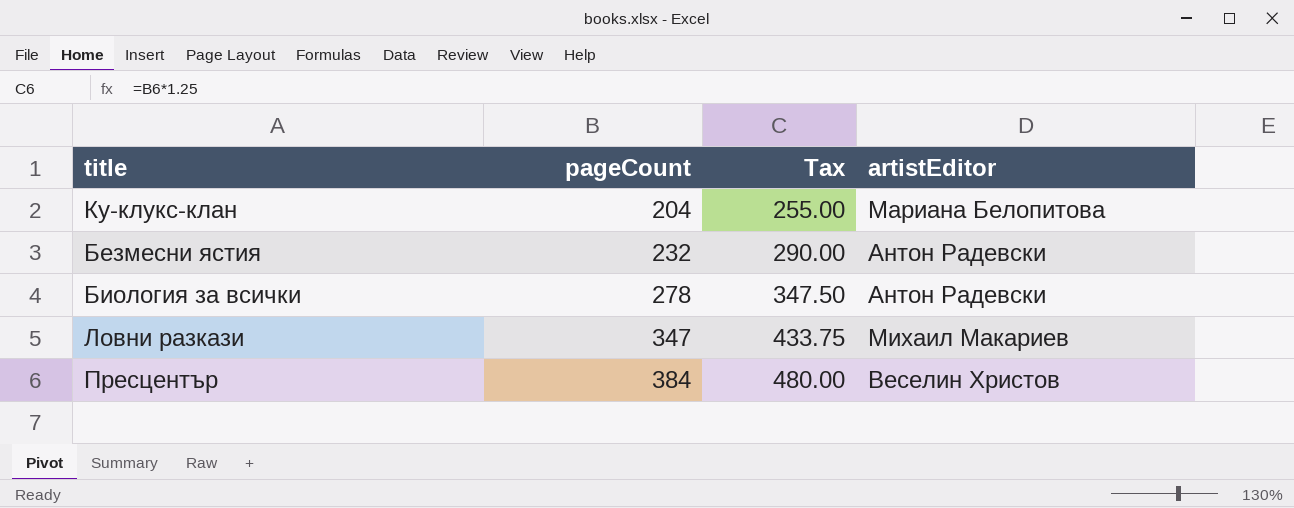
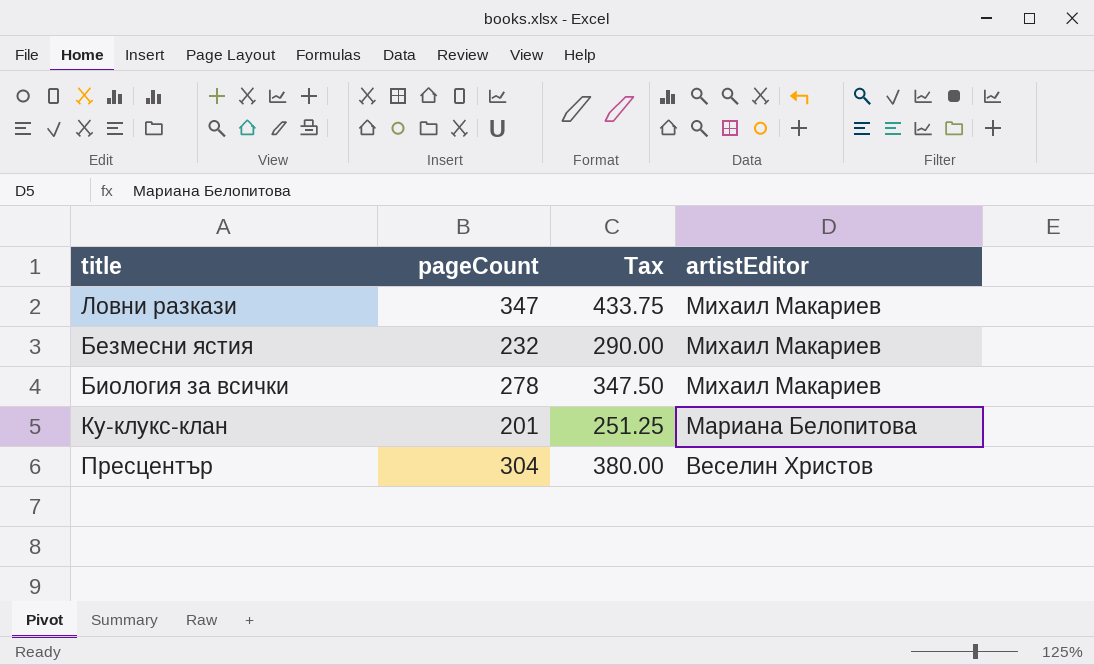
row order: pageCount ascending -> artistEditor descending
Безмесни ястия | artistEditor: Антон Радевски -> Михаил Макариев
Биология за всички | artistEditor: Антон Радевски -> Михаил Макариев
Ку-клукс-клан | pageCount: 204 -> 201
Ку-клукс-клан | Tax: 255.00 -> 251.25
Пресцентър | pageCount: 384 -> 304
Пресцентър | Tax: 480.00 -> 380.00

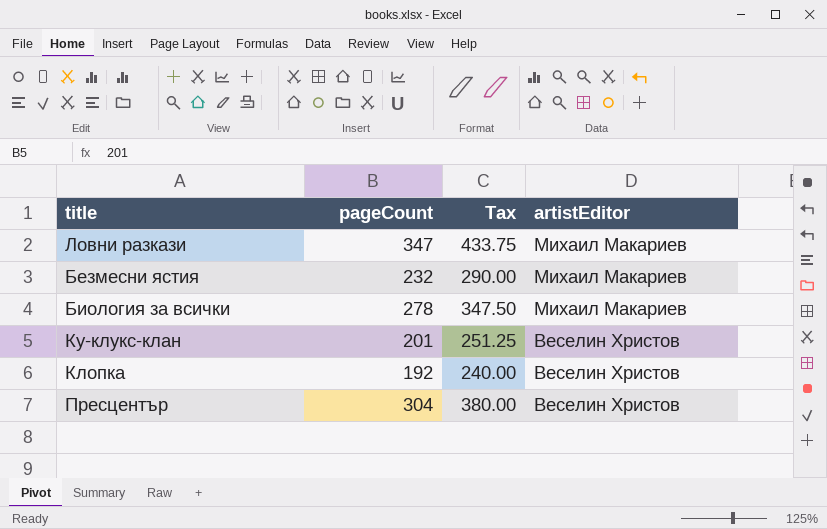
Ку-клукс-клан | artistEditor: Мариана Белопитова -> Веселин Христов
row Клопка: none -> 192 | 240.00 | Веселин Христов

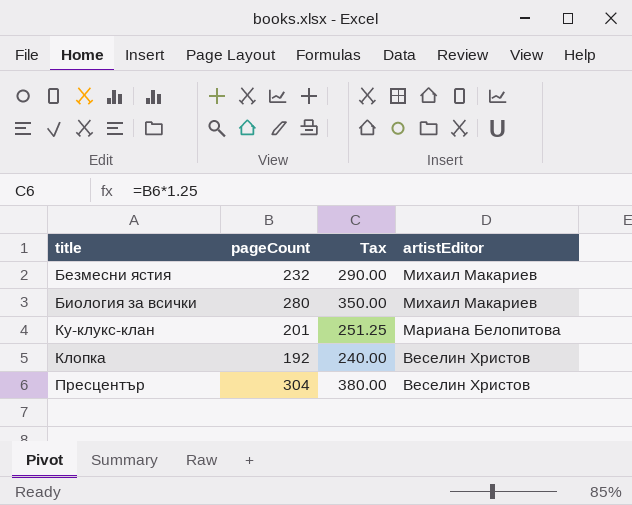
row Ловни разкази: 347 | 433.75 | Михаил Макариев -> none
Биология за всички | pageCount: 278 -> 280
Биология за всички | Tax: 347.50 -> 350.00
Ку-клукс-клан | artistEditor: Веселин Христов -> Мариана Белопитова

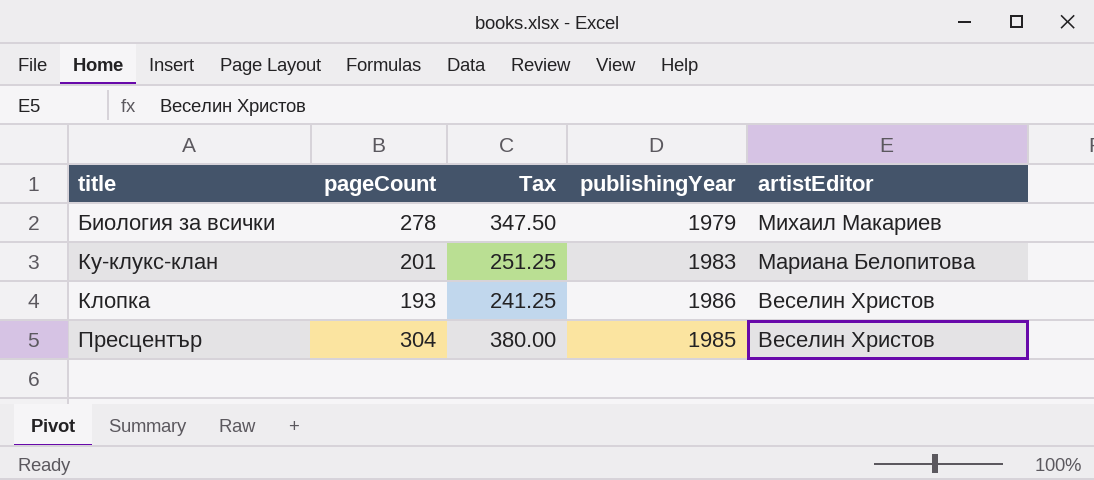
column publishingYear | position: none -> 4
row Безмесни ястия: 232 | 290.00 | Михаил Макариев -> none
Биология за всички | pageCount: 280 -> 278
Биология за всички | Tax: 350.00 -> 347.50
Клопка | pageCount: 192 -> 193
Клопка | Tax: 240.00 -> 241.25

